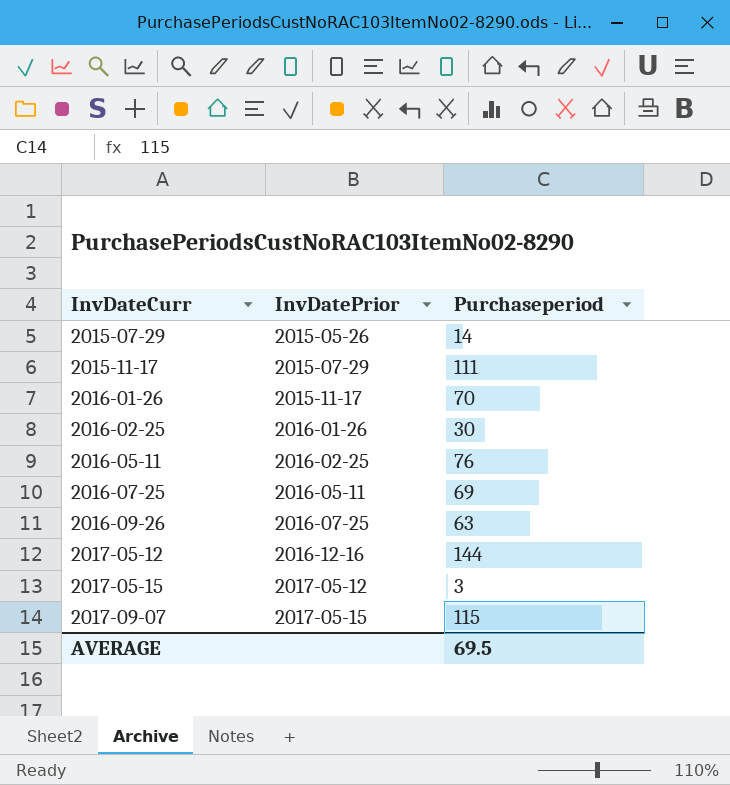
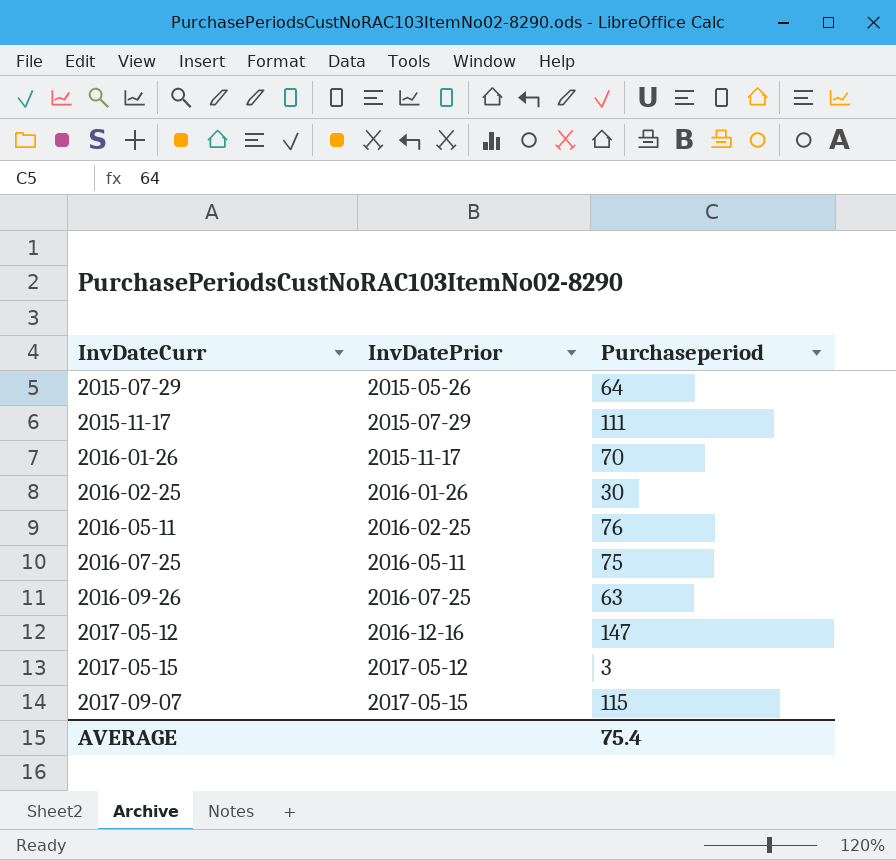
2015-07-29 | Purchaseperiod: 14 -> 64
2016-07-25 | Purchaseperiod: 69 -> 75
2017-05-12 | Purchaseperiod: 144 -> 147
AVERAGE | Purchaseperiod: 69.5 -> 75.4

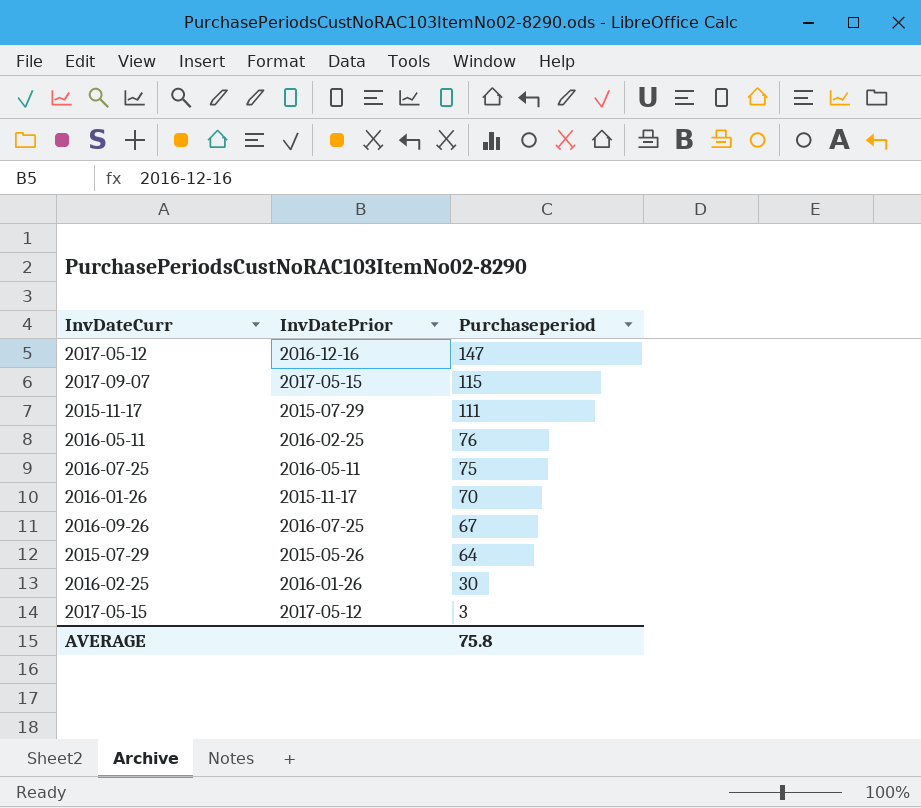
row order: InvDateCurr ascending -> Purchaseperiod descending
2016-09-26 | Purchaseperiod: 63 -> 67
AVERAGE | Purchaseperiod: 75.4 -> 75.8

